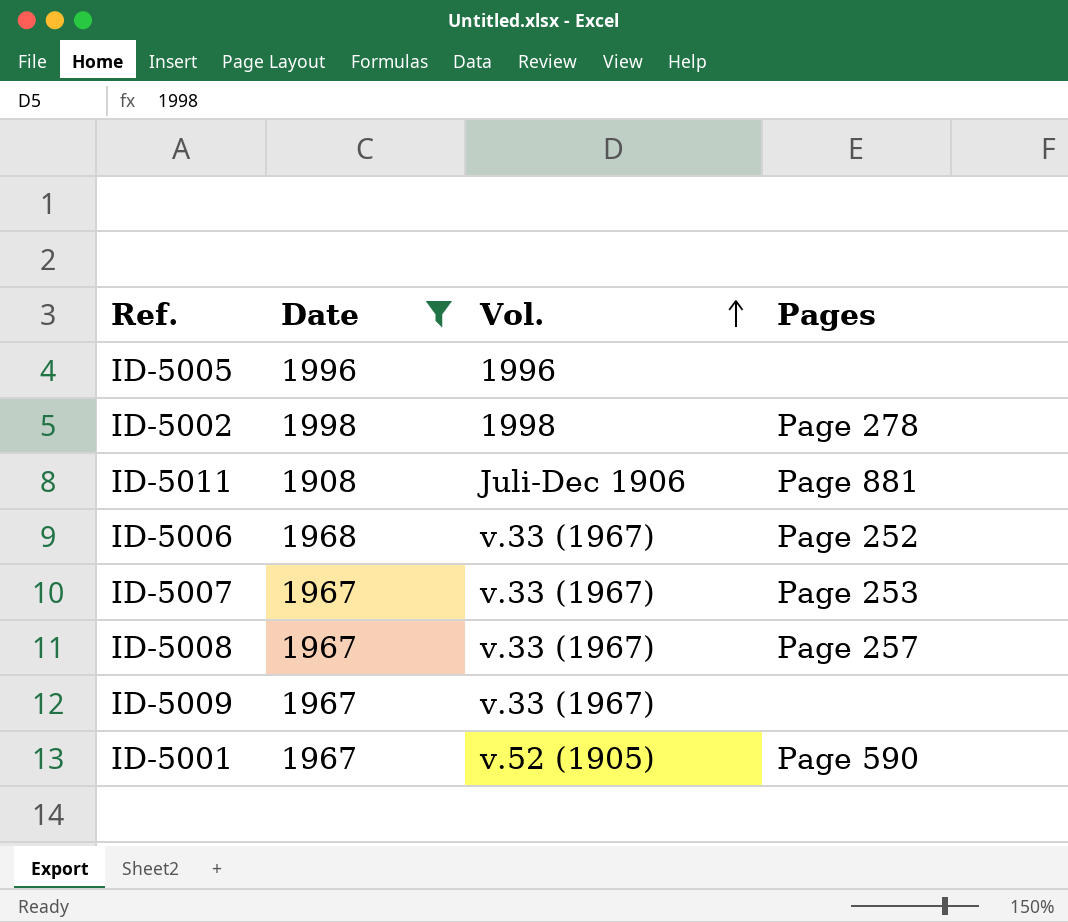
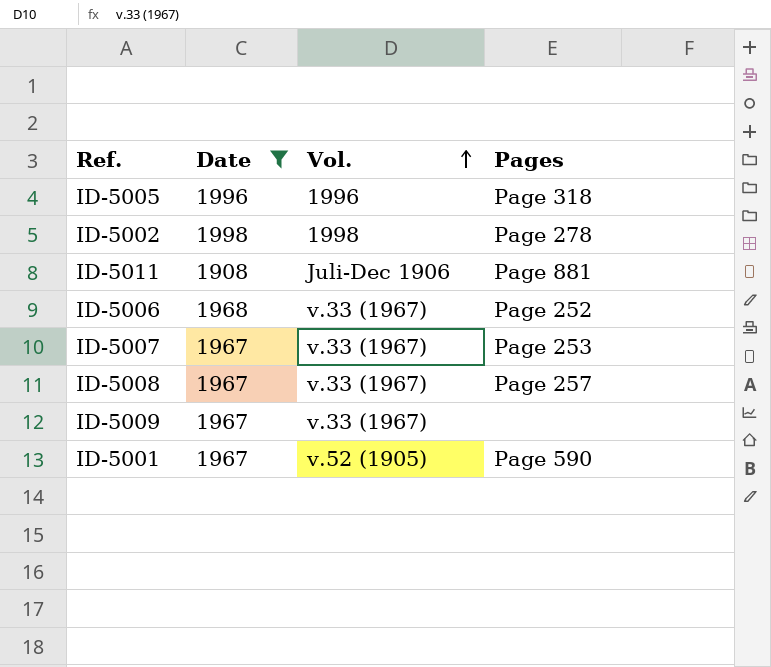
ID-5005 | Pages: none -> Page 318

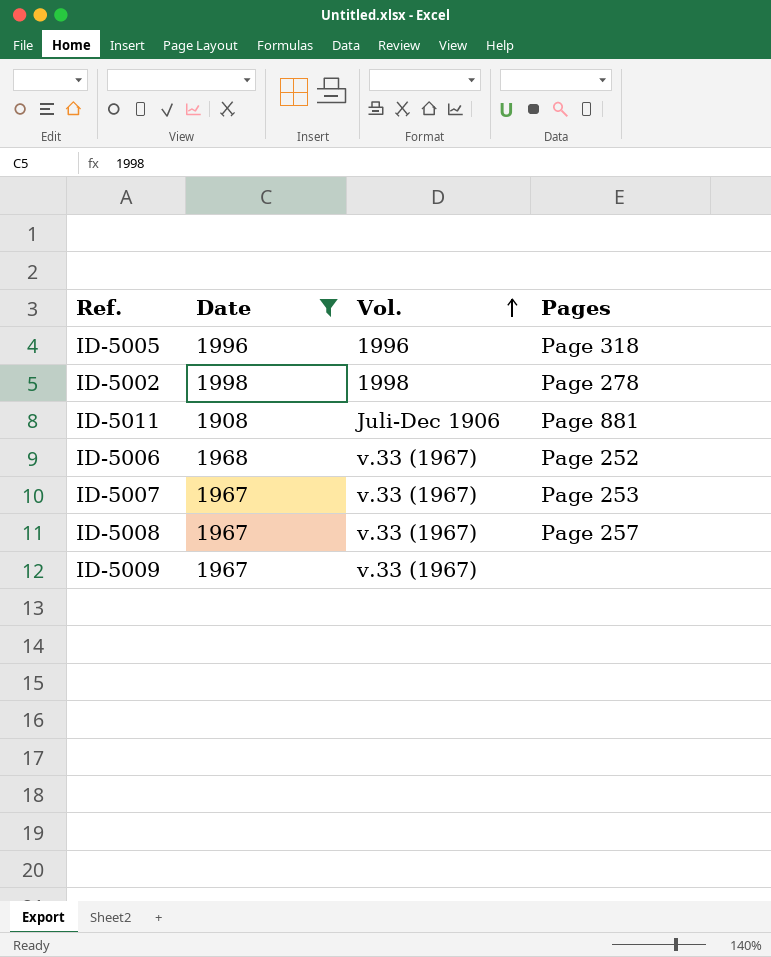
row ID-5001: 1967 | v.52 (1905) | Page 590 -> none

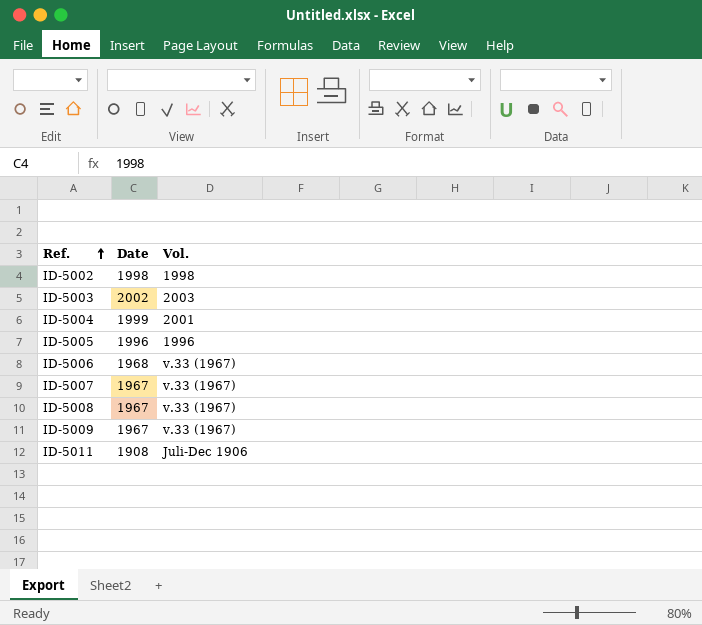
filter: Date <= 1998 -> none
row order: Vol. ascending -> Ref. ascending
column Pages | position: 4 -> none

